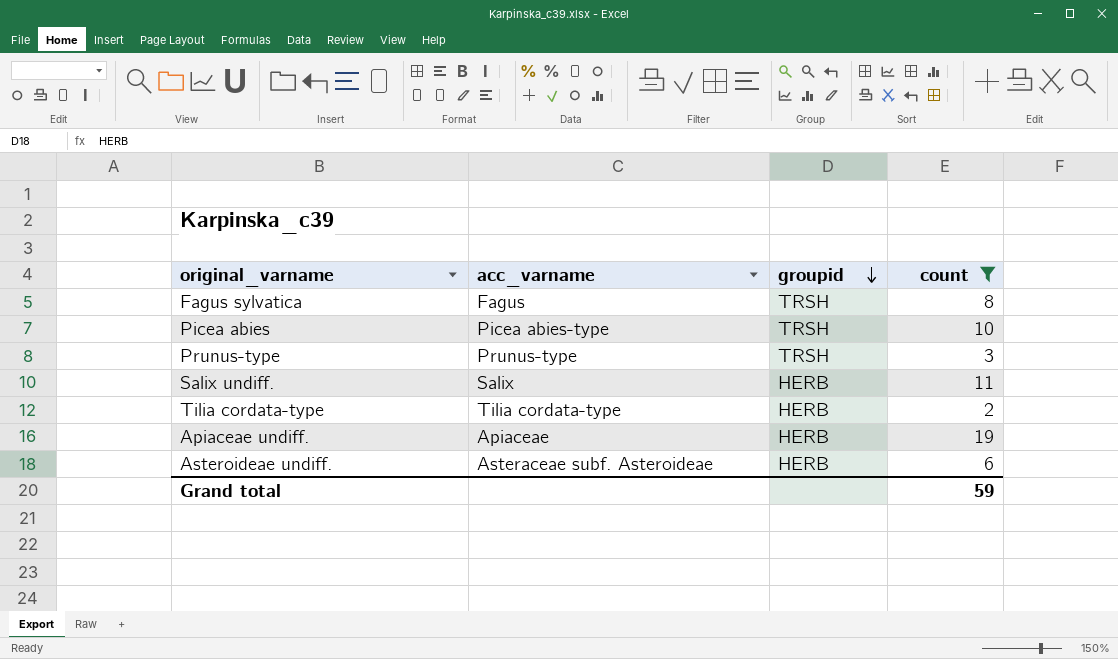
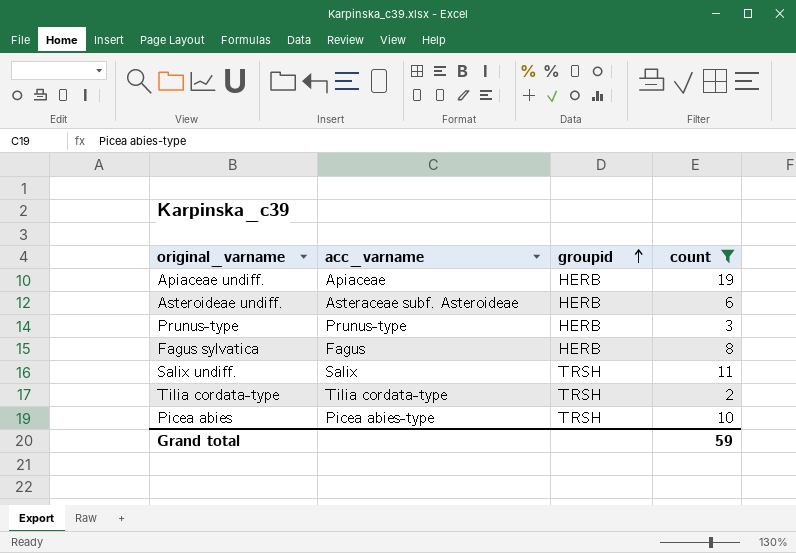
row order: groupid descending -> groupid ascending
Prunus-type | groupid: TRSH -> HERB
Fagus sylvatica | groupid: TRSH -> HERB
Salix undiff. | groupid: HERB -> TRSH
Tilia cordata-type | groupid: HERB -> TRSH

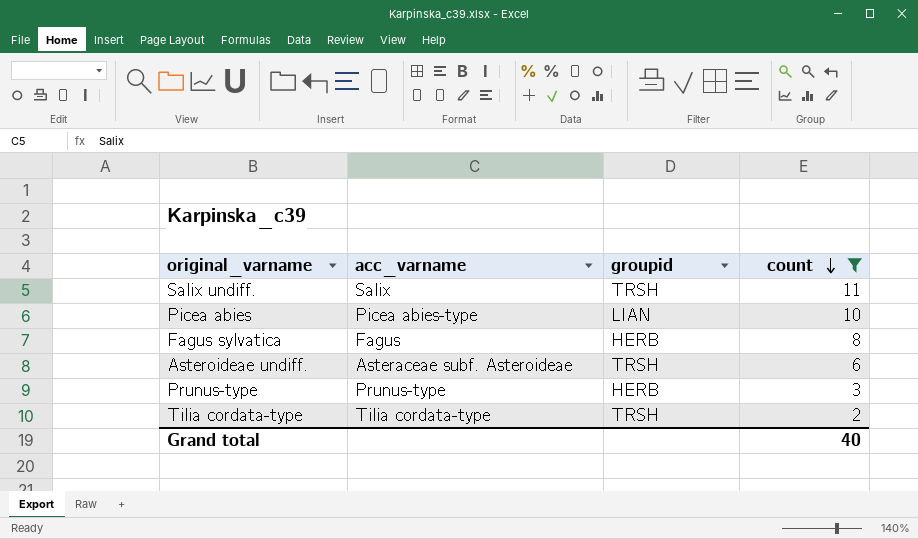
row order: groupid ascending -> count descending
row Apiaceae undiff.: Apiaceae | HERB | 19 -> none
Picea abies | groupid: TRSH -> LIAN
Asteroideae undiff. | groupid: HERB -> TRSH
Grand total | count: 59 -> 40

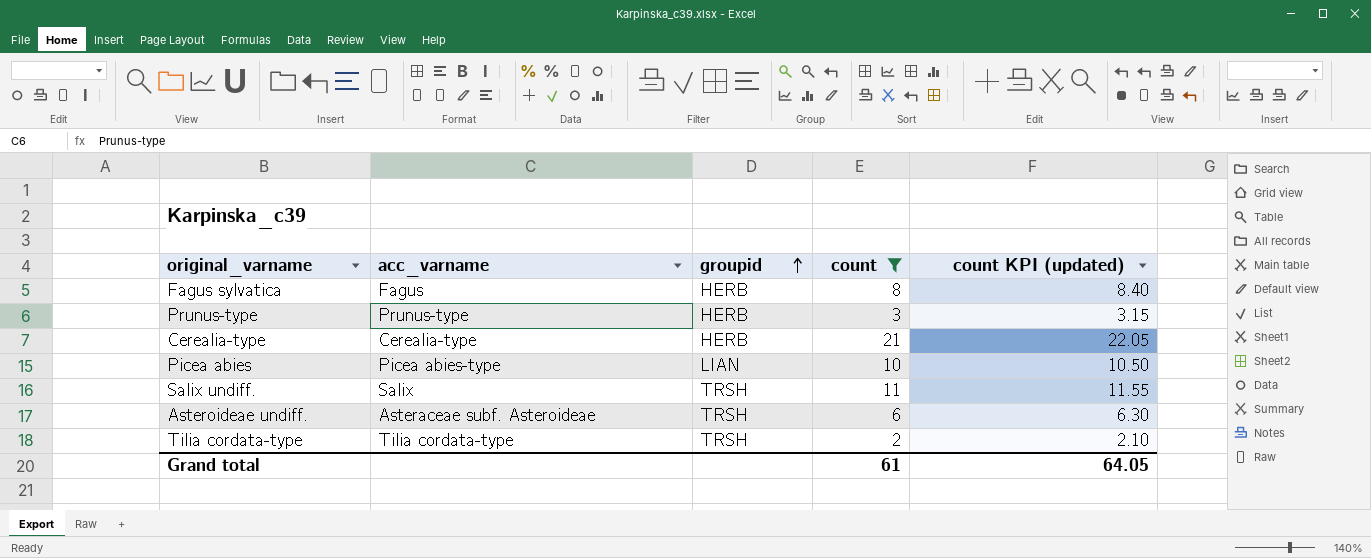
row order: count descending -> groupid ascending
column count KPI (updated) | formula: none -> [count] * 1.05
row Cerealia-type: none -> Cerealia-type | HERB | 21 | 22.05
Grand total | count: 40 -> 61

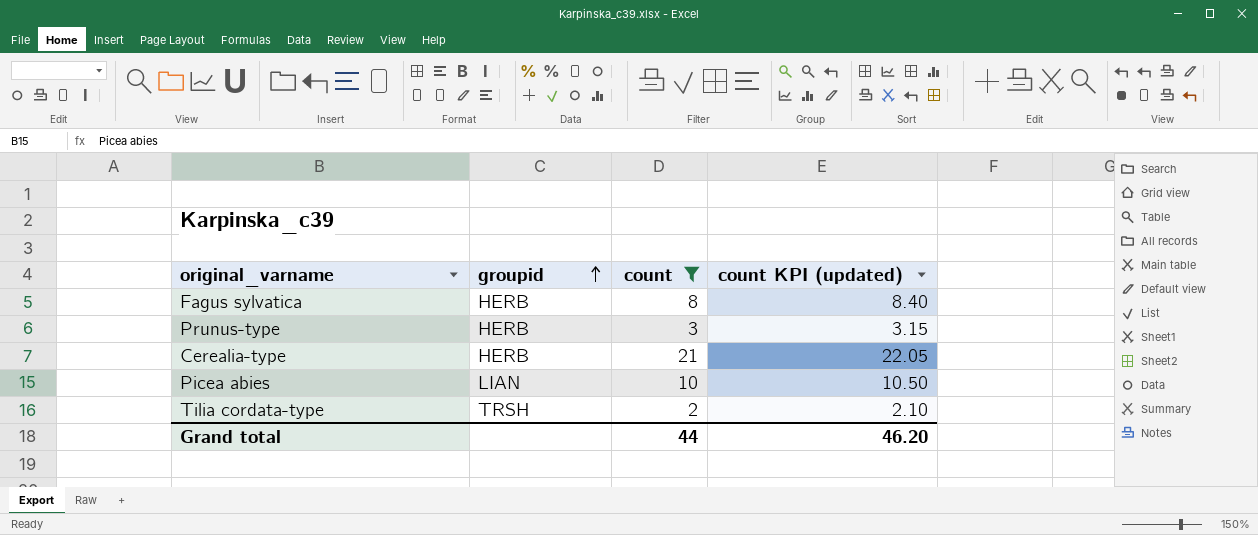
column acc_varname | position: 2 -> none
row Salix undiff.: Salix | TRSH | 11 | 11.55 -> none
row Asteroideae undiff.: Asteraceae subf. Asteroideae | TRSH | 6 | 6.30 -> none
Grand total | count: 61 -> 44
Grand total | count KPI (updated): 64.05 -> 46.20

